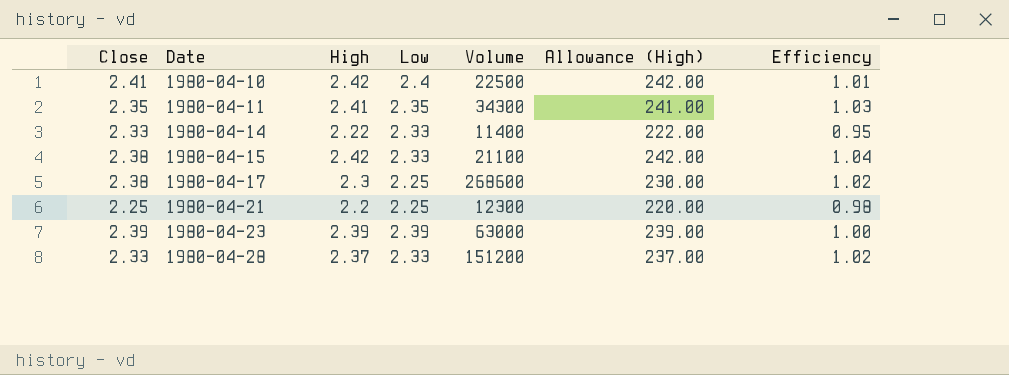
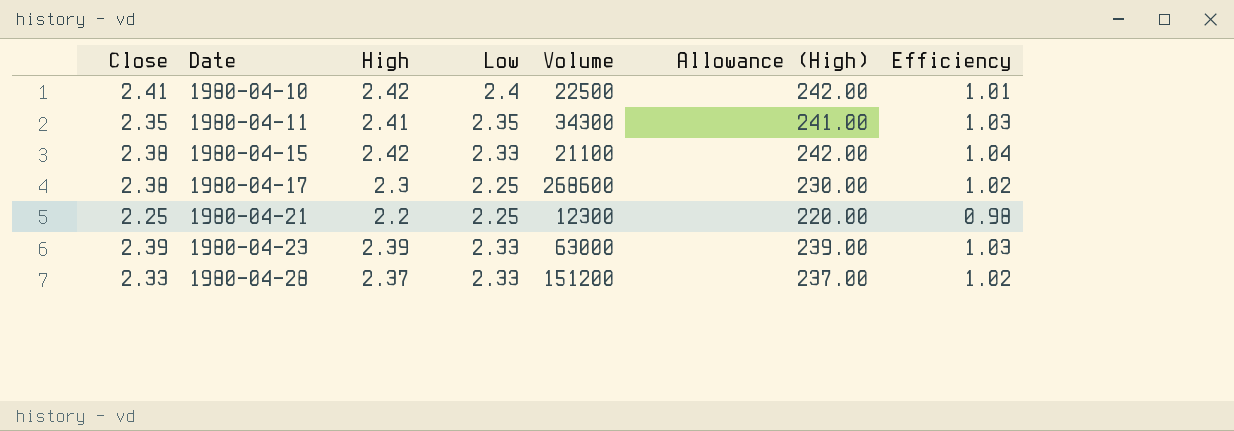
row 1980-04-14: 2.33 | 2.22 | 2.33 | 11400 | 222.00 | 0.95 -> none
1980-04-23 | Low: 2.39 -> 2.33
1980-04-23 | Efficiency: 1.00 -> 1.03

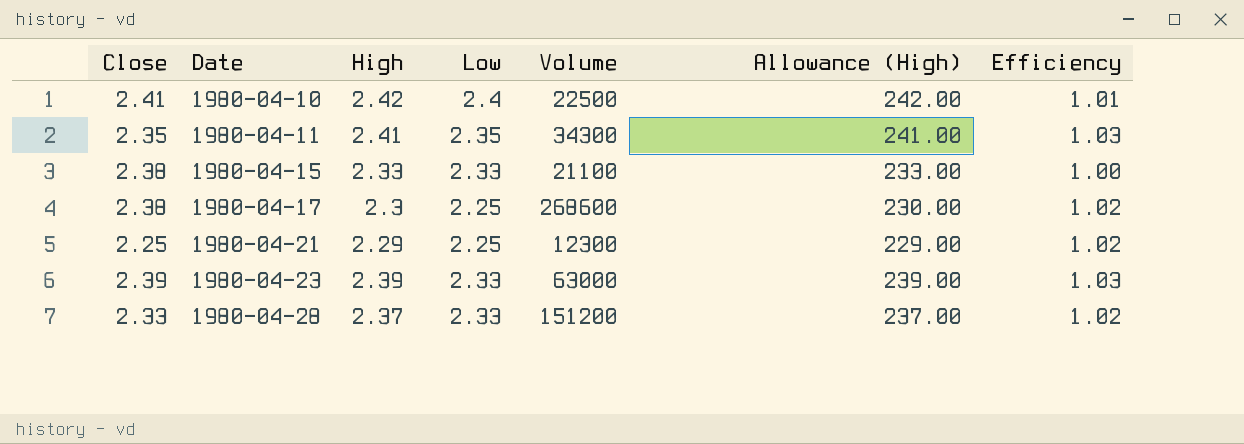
1980-04-15 | High: 2.42 -> 2.33
1980-04-15 | Allowance (High): 242.00 -> 233.00
1980-04-15 | Efficiency: 1.04 -> 1.00
1980-04-21 | High: 2.2 -> 2.29
1980-04-21 | Allowance (High): 220.00 -> 229.00
1980-04-21 | Efficiency: 0.98 -> 1.02

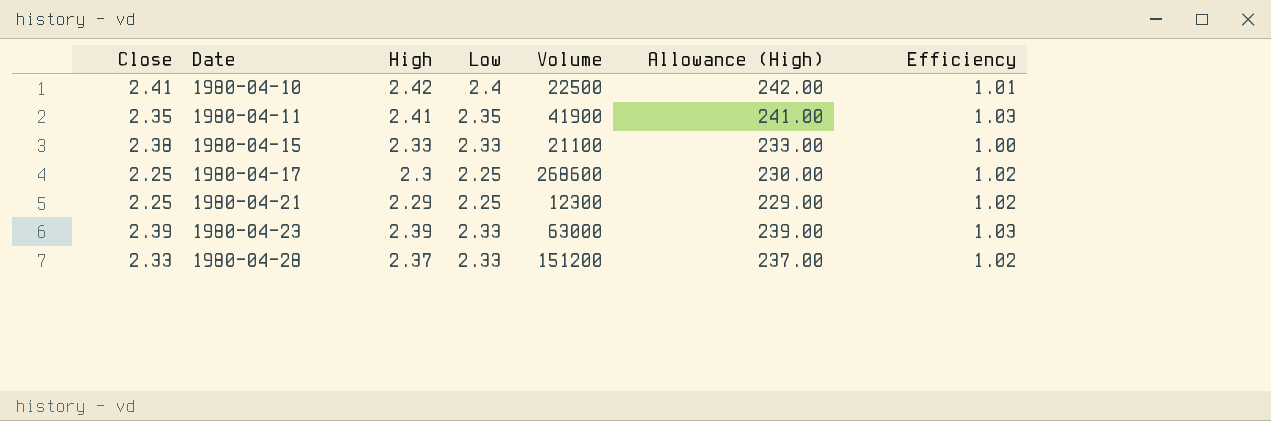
1980-04-11 | Volume: 34300 -> 41900
1980-04-17 | Close: 2.38 -> 2.25

